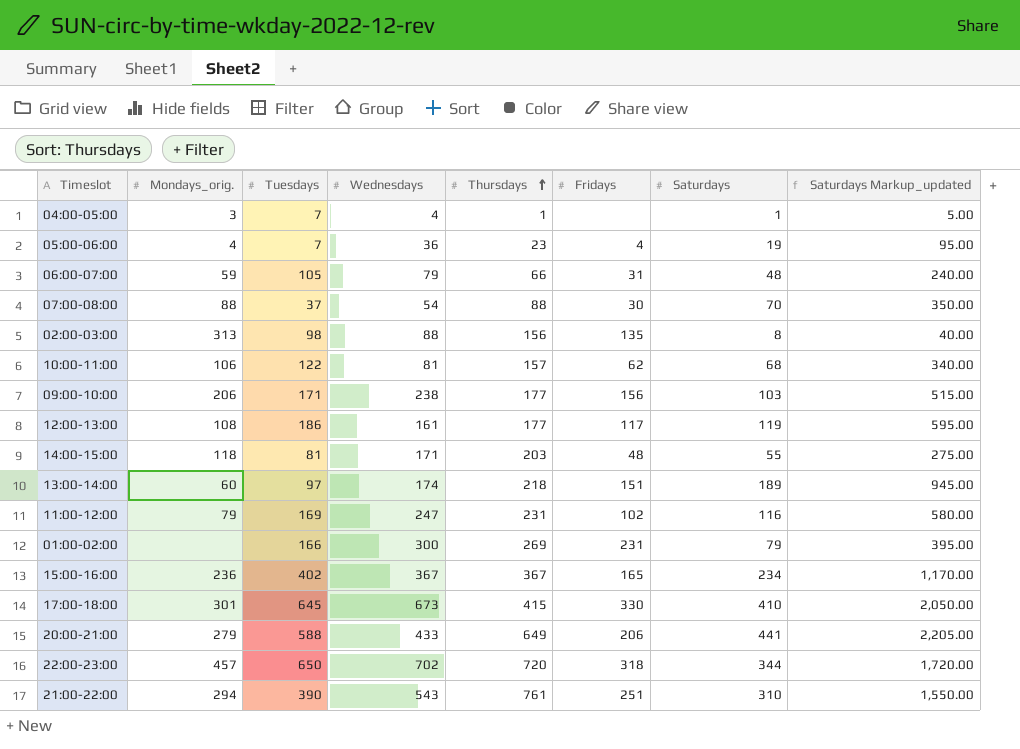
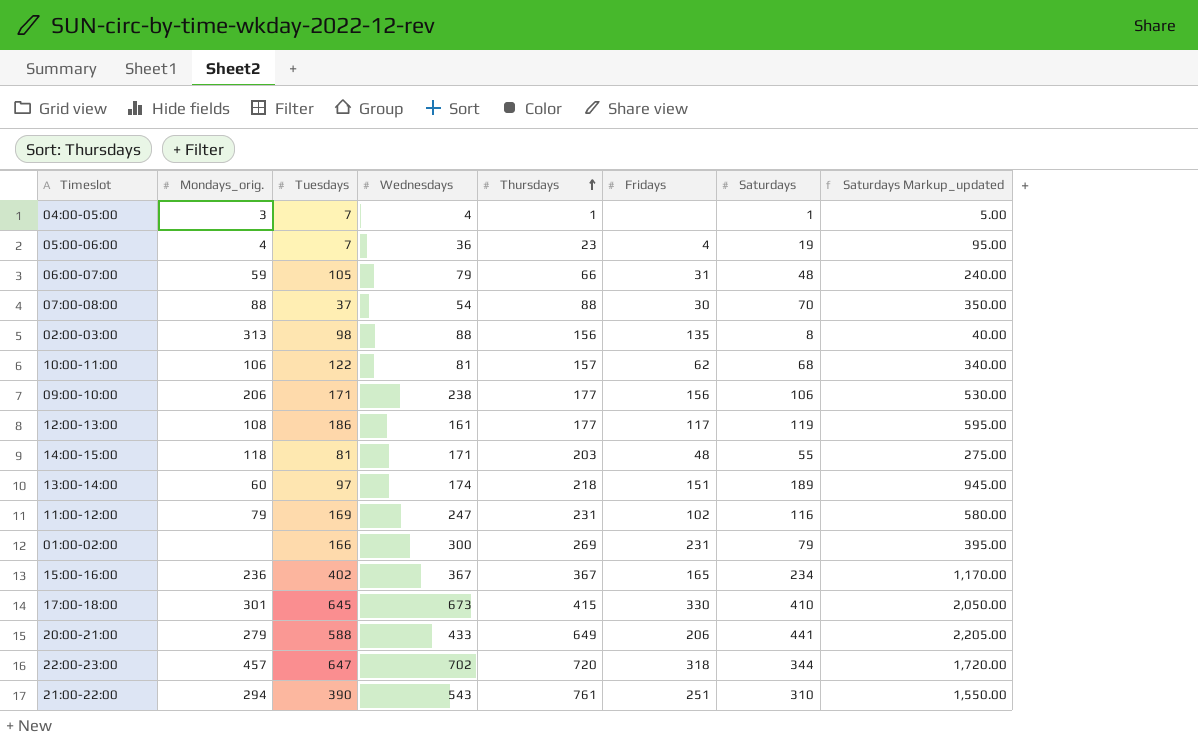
09:00-10:00 | Saturdays: 103 -> 106
09:00-10:00 | Saturdays Markup_updated: 515.00 -> 530.00
22:00-23:00 | Tuesdays: 650 -> 647

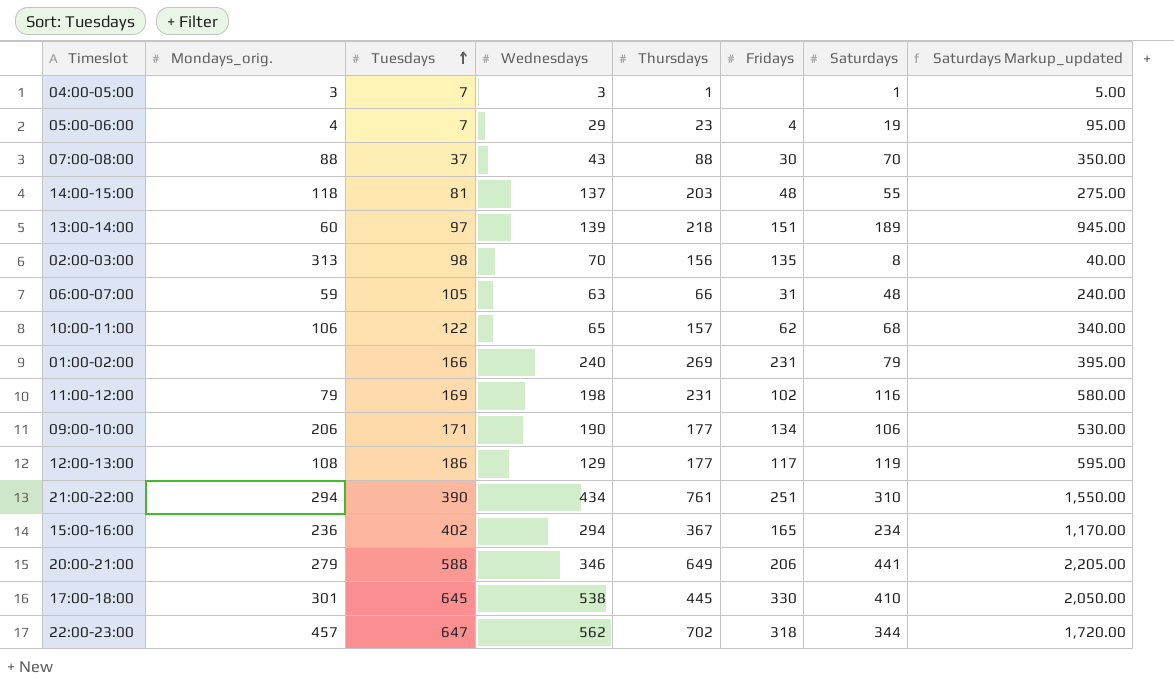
row order: Thursdays ascending -> Tuesdays ascending
04:00-05:00 | Wednesdays: 4 -> 3
05:00-06:00 | Wednesdays: 36 -> 29
07:00-08:00 | Wednesdays: 54 -> 43
14:00-15:00 | Wednesdays: 171 -> 137
13:00-14:00 | Wednesdays: 174 -> 139
02:00-03:00 | Wednesdays: 88 -> 70
06:00-07:00 | Wednesdays: 79 -> 63
10:00-11:00 | Wednesdays: 81 -> 65
01:00-02:00 | Wednesdays: 300 -> 240
11:00-12:00 | Wednesdays: 247 -> 198
09:00-10:00 | Wednesdays: 238 -> 190
09:00-10:00 | Fridays: 156 -> 134
12:00-13:00 | Wednesdays: 161 -> 129
21:00-22:00 | Wednesdays: 543 -> 434
15:00-16:00 | Wednesdays: 367 -> 294
20:00-21:00 | Wednesdays: 433 -> 346
17:00-18:00 | Wednesdays: 673 -> 538
17:00-18:00 | Thursdays: 415 -> 445
22:00-23:00 | Wednesdays: 702 -> 562
22:00-23:00 | Thursdays: 720 -> 702

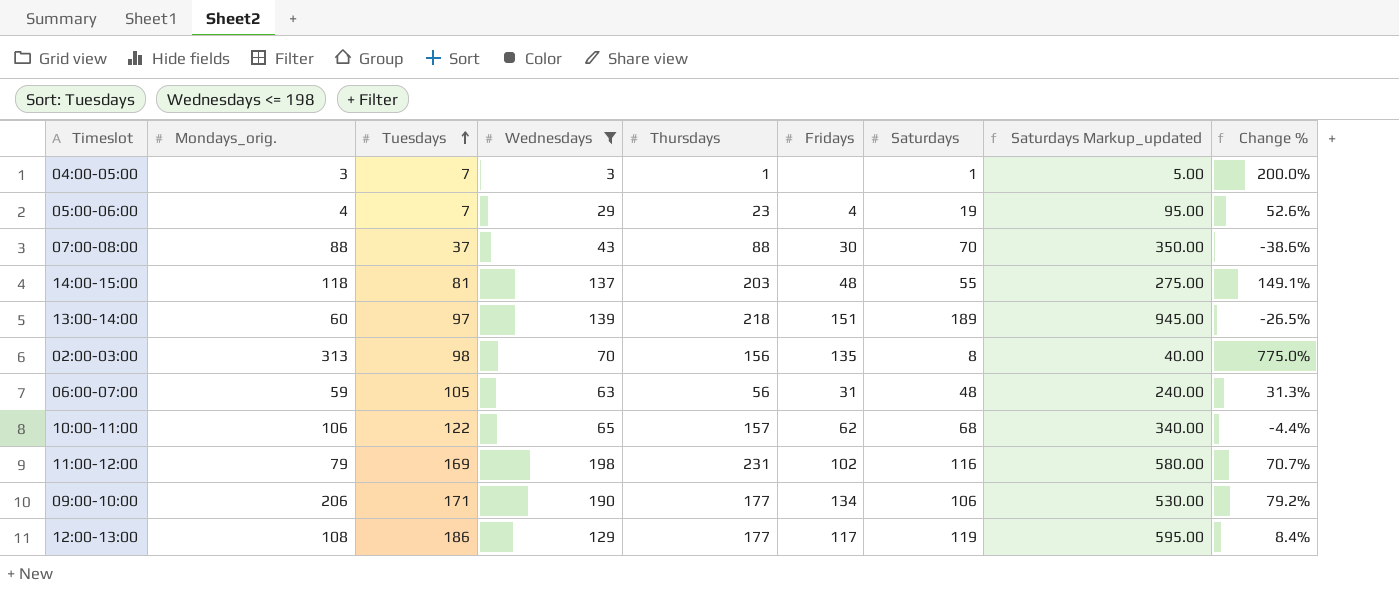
filter: none -> Wednesdays <= 198
column Change % | formula: none -> ([Wednesdays] - [Saturdays]) / [Saturdays]
06:00-07:00 | Thursdays: 66 -> 56

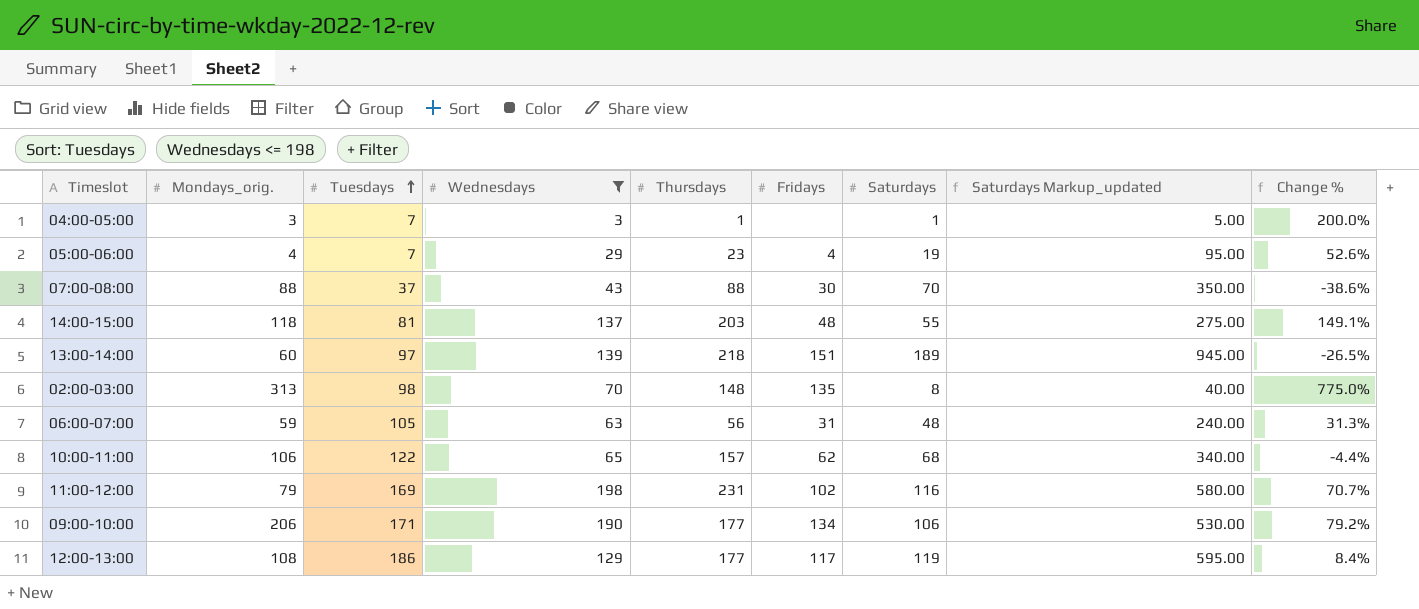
02:00-03:00 | Thursdays: 156 -> 148

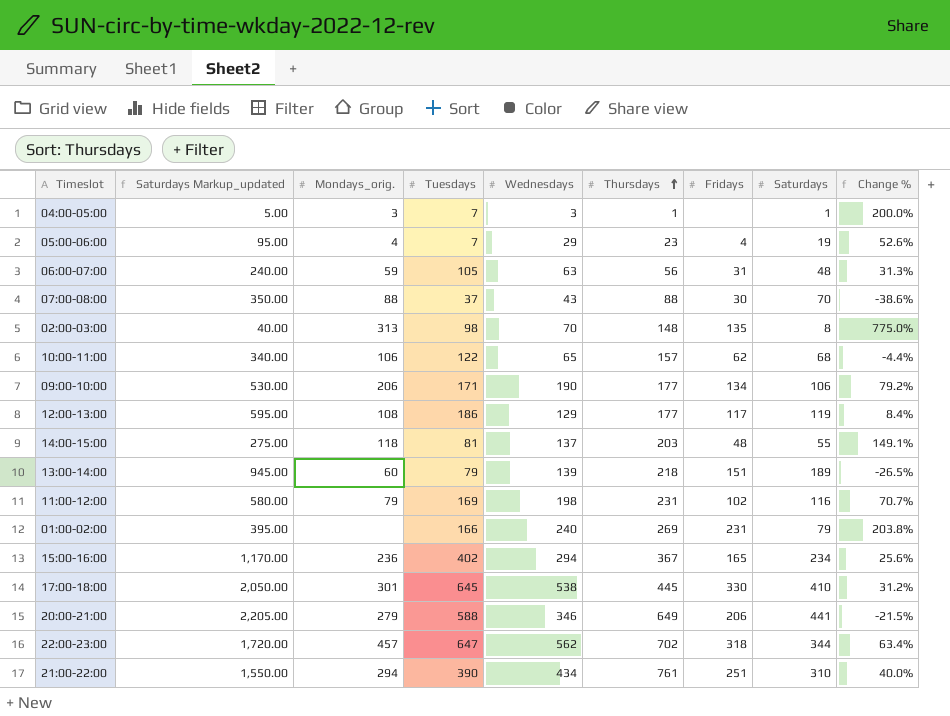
filter: Wednesdays <= 198 -> none
row order: Tuesdays ascending -> Thursdays ascending
column Saturdays Markup_updated | position: 8 -> 2
13:00-14:00 | Tuesdays: 97 -> 79

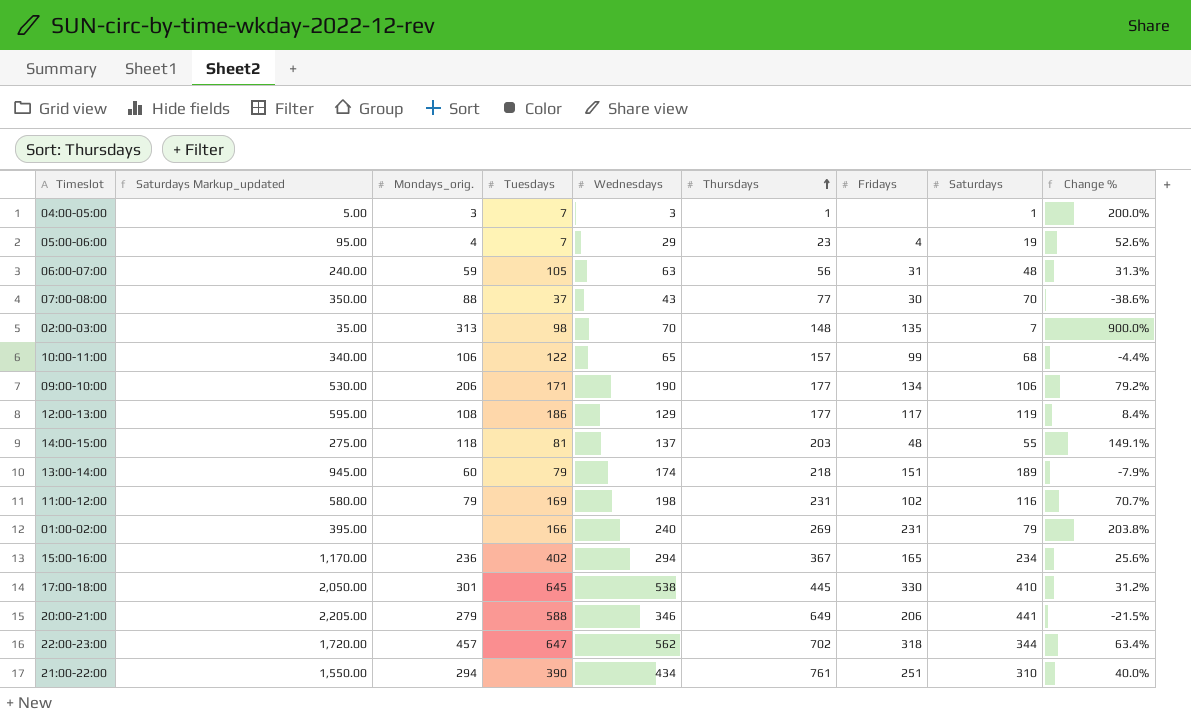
07:00-08:00 | Thursdays: 88 -> 77
02:00-03:00 | Saturdays Markup_updated: 40.00 -> 35.00
02:00-03:00 | Saturdays: 8 -> 7
02:00-03:00 | Change %: 775.0% -> 900.0%
10:00-11:00 | Fridays: 62 -> 99
13:00-14:00 | Wednesdays: 139 -> 174
13:00-14:00 | Change %: -26.5% -> -7.9%

